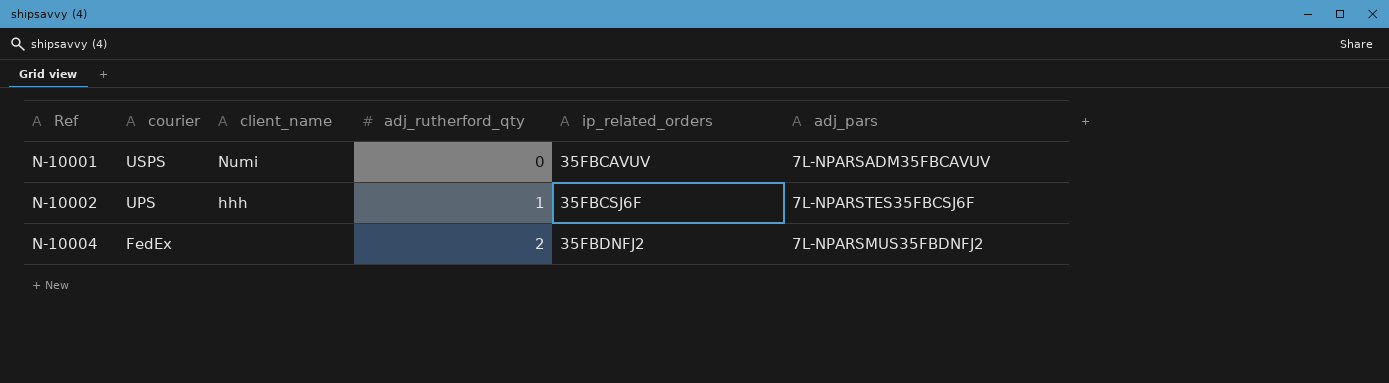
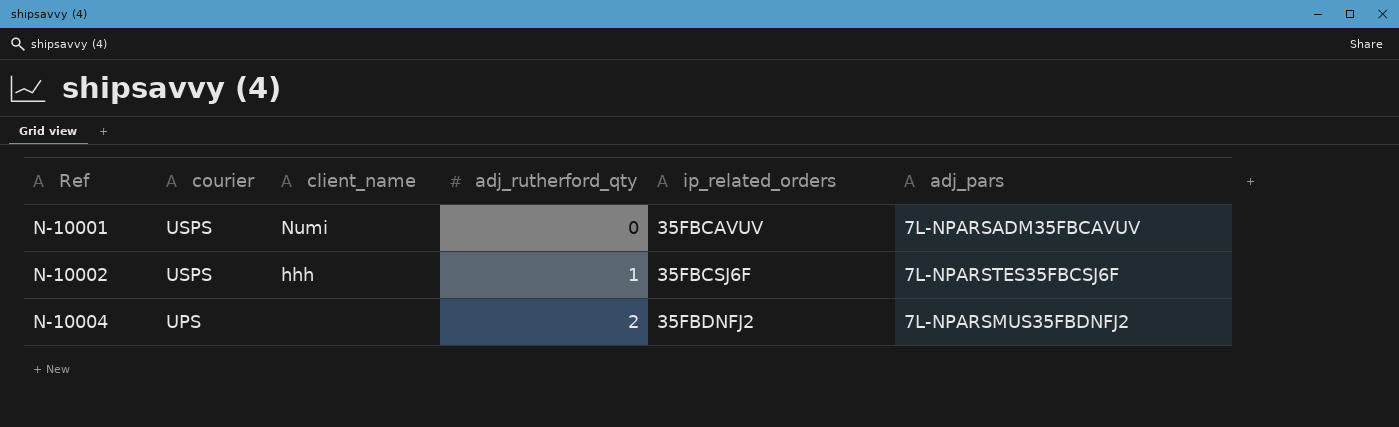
N-10002 | courier: UPS -> USPS
N-10004 | courier: FedEx -> UPS

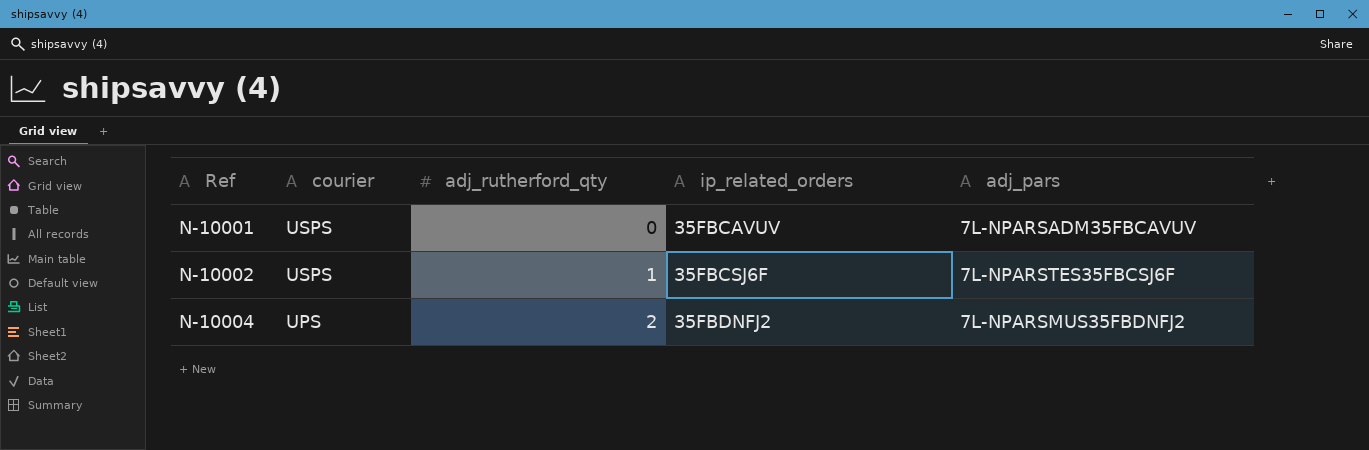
column client_name | position: 3 -> none

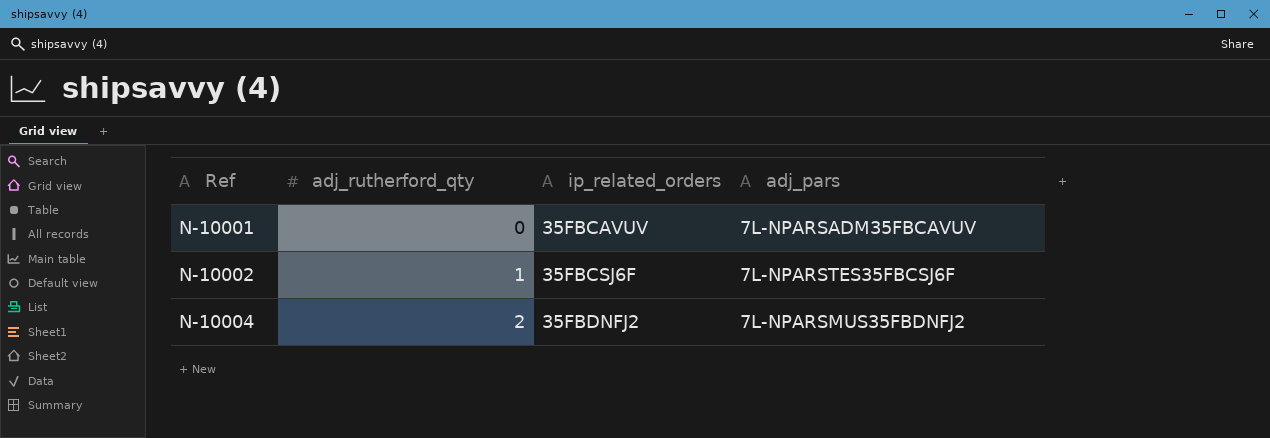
column courier | position: 2 -> none

